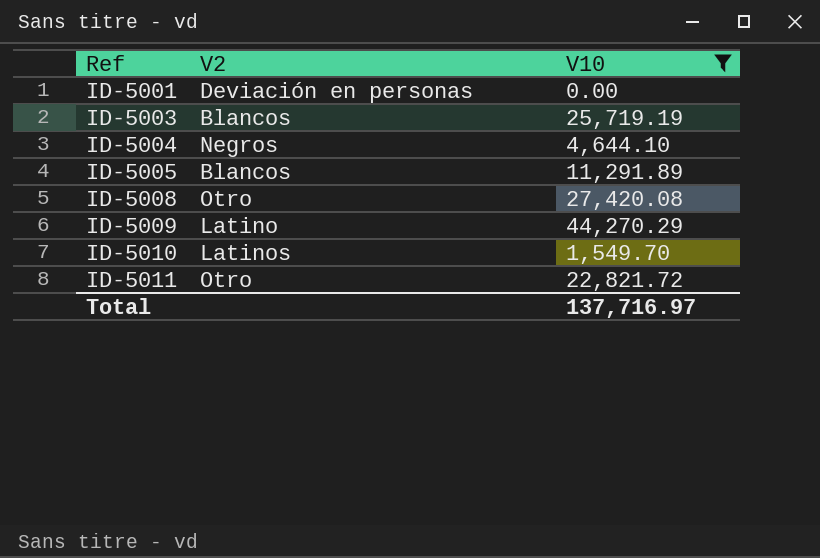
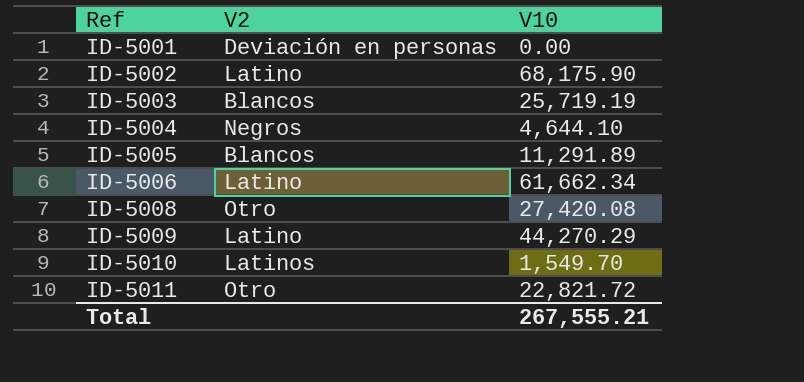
filter: V10 <= 44,270.29 -> none
Total | V10: 137,716.97 -> 267,555.21

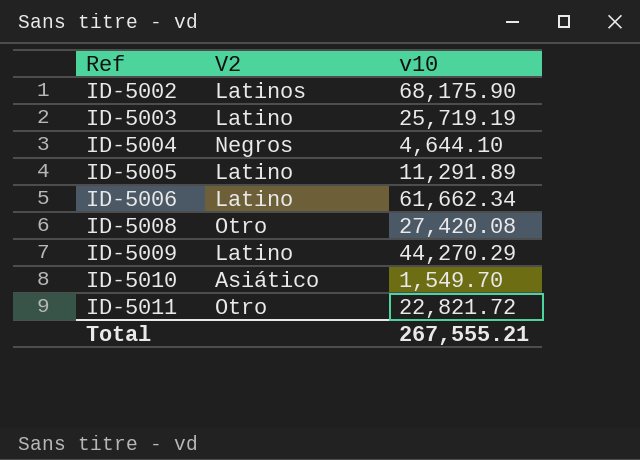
column name: V10 -> v10
row ID-5001: Deviación en personas | 0.00 -> none
ID-5002 | V2: Latino -> Latinos
ID-5003 | V2: Blancos -> Latino
ID-5005 | V2: Blancos -> Latino
ID-5010 | V2: Latinos -> Asiático

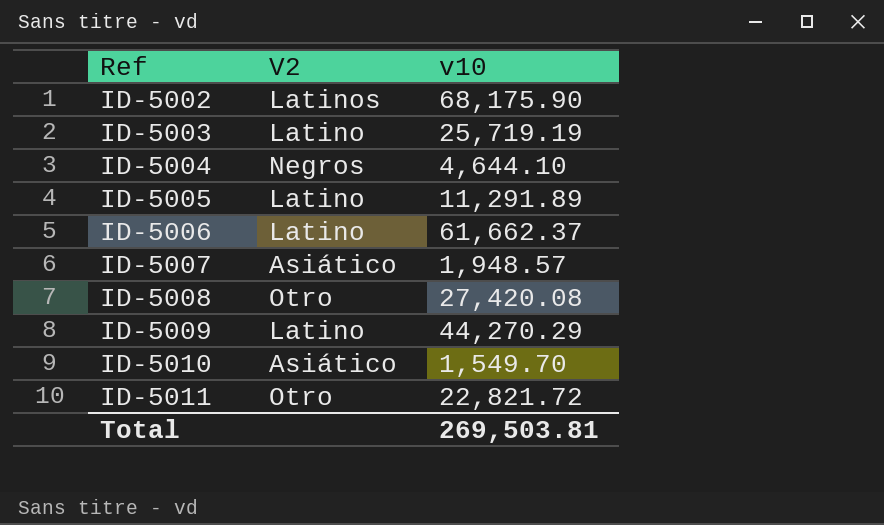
ID-5006 | v10: 61,662.34 -> 61,662.37
row ID-5007: none -> Asiático | 1,948.57
Total | v10: 267,555.21 -> 269,503.81

